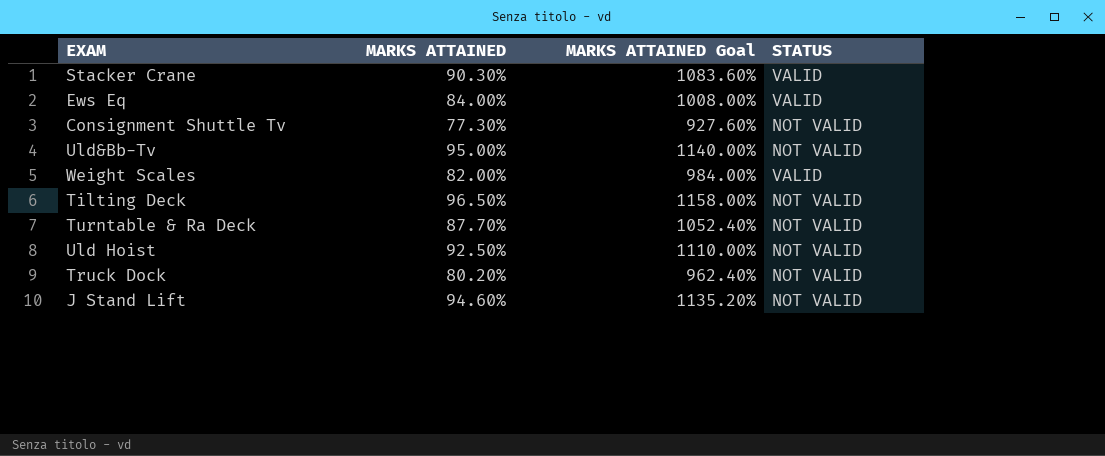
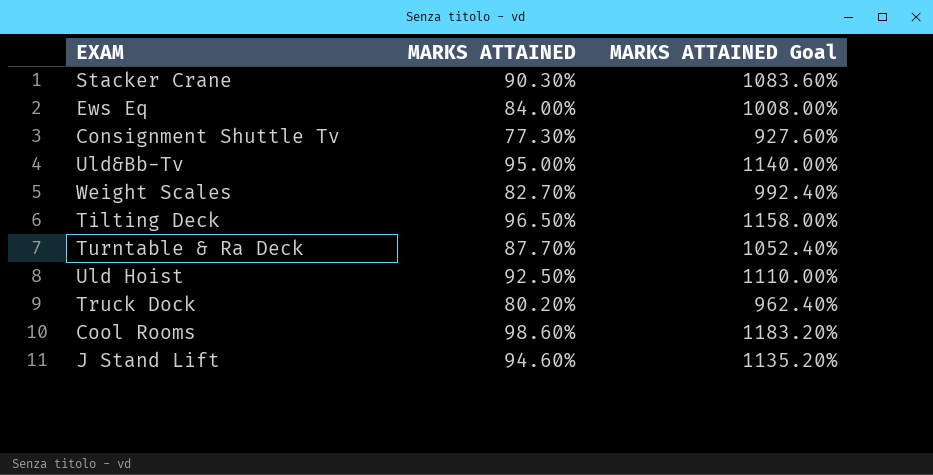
column STATUS | position: 4 -> none
Weight Scales | MARKS ATTAINED: 82.00% -> 82.70%
Weight Scales | MARKS ATTAINED Goal: 984.00% -> 992.40%
row Cool Rooms: none -> 98.60% | 1183.20%

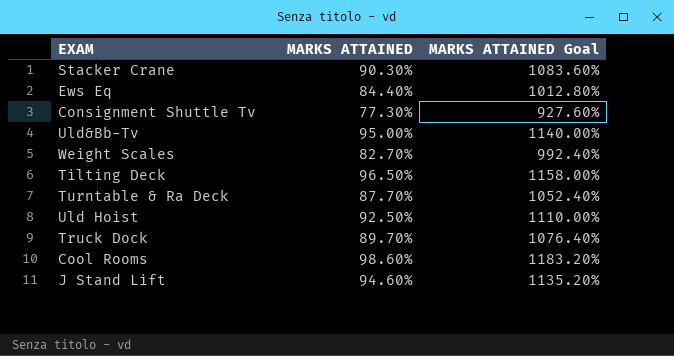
Ews Eq | MARKS ATTAINED: 84.00% -> 84.40%
Ews Eq | MARKS ATTAINED Goal: 1008.00% -> 1012.80%
Truck Dock | MARKS ATTAINED: 80.20% -> 89.70%
Truck Dock | MARKS ATTAINED Goal: 962.40% -> 1076.40%

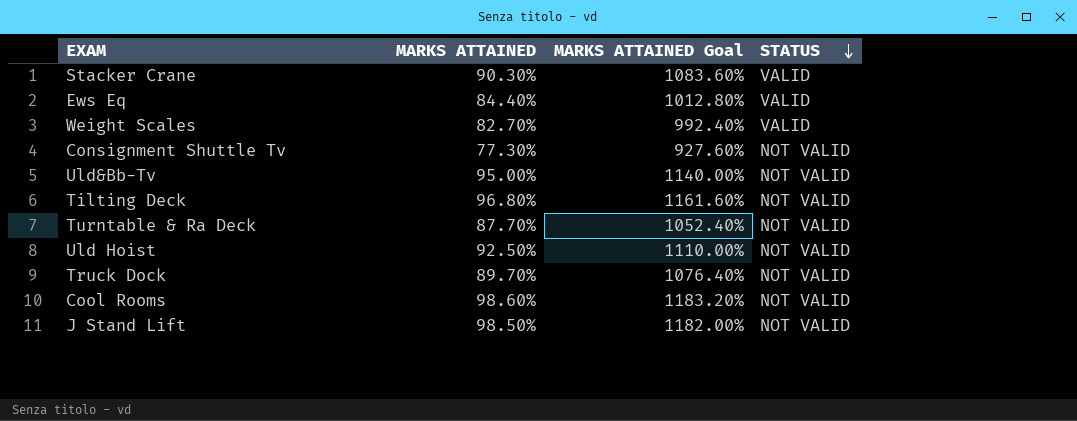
row order: none -> STATUS descending
column STATUS | position: none -> 4
Tilting Deck | MARKS ATTAINED: 96.50% -> 96.80%
Tilting Deck | MARKS ATTAINED Goal: 1158.00% -> 1161.60%
J Stand Lift | MARKS ATTAINED: 94.60% -> 98.50%
J Stand Lift | MARKS ATTAINED Goal: 1135.20% -> 1182.00%

